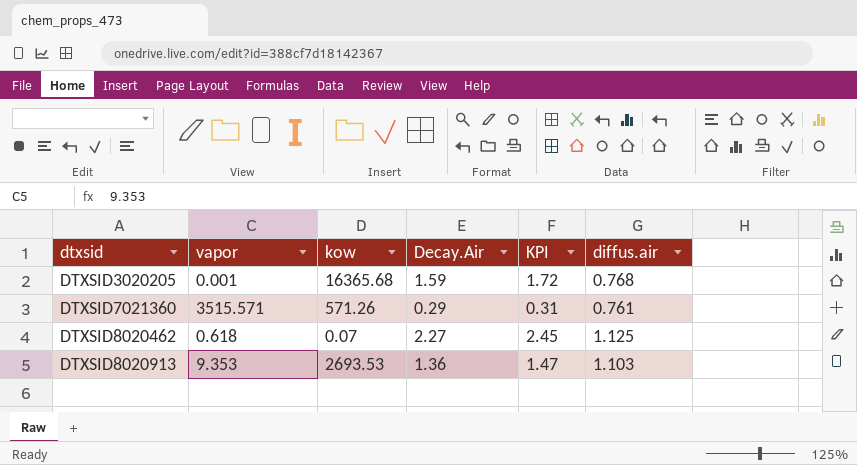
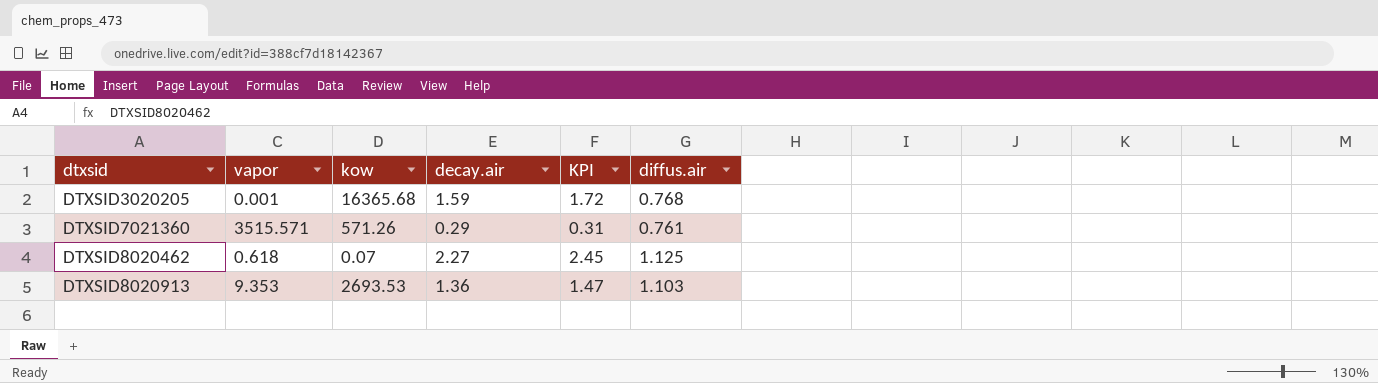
column name: Decay.Air -> decay.air

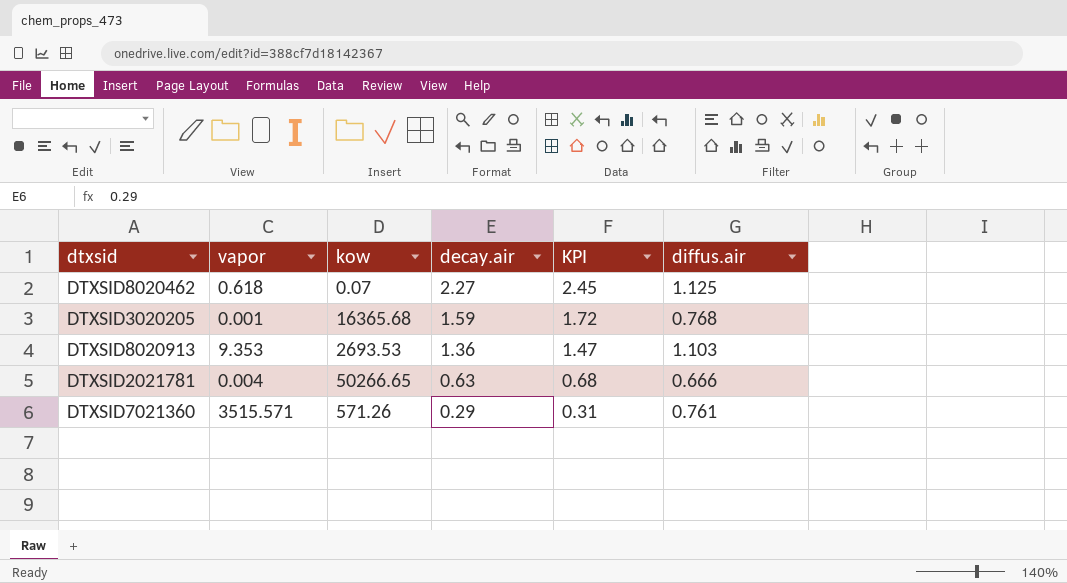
row order: dtxsid ascending -> decay.air descending
row DTXSID2021781: none -> 0.004 | 50266.65 | 0.63 | 0.68 | 0.666

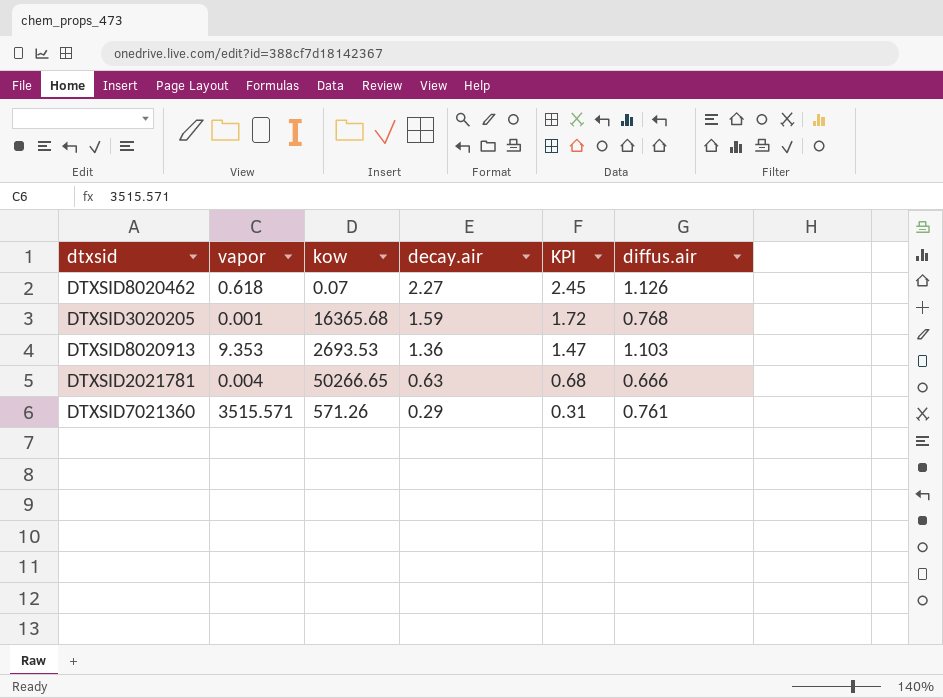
DTXSID8020462 | diffus.air: 1.125 -> 1.126

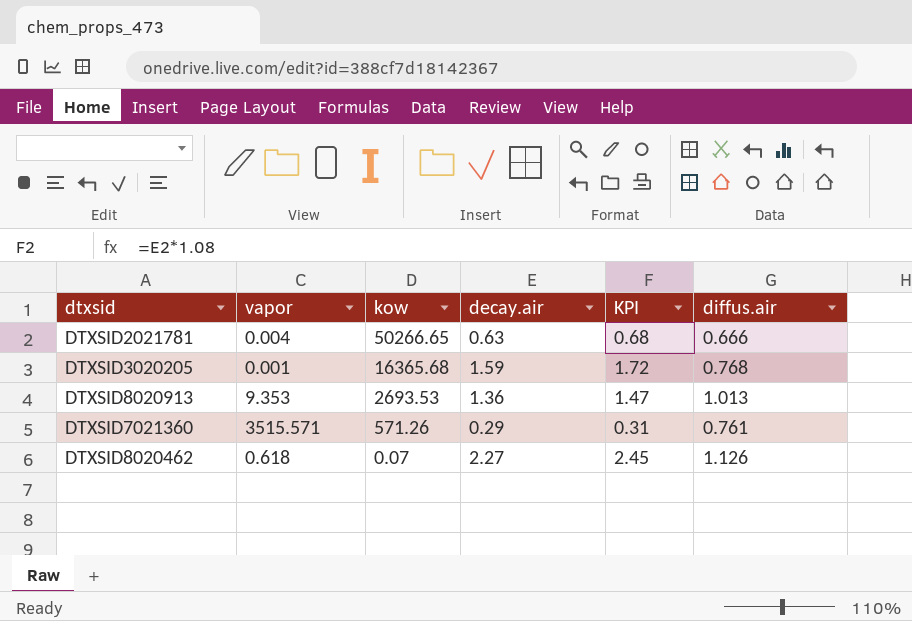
row order: decay.air descending -> kow descending
DTXSID8020913 | diffus.air: 1.103 -> 1.013

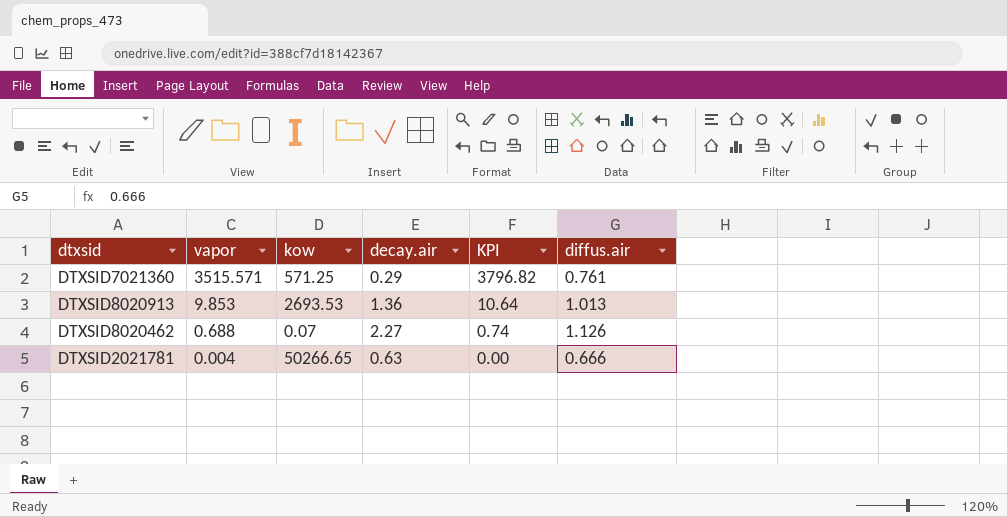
row order: kow descending -> vapor descending
column KPI | formula: [decay.air] * 1.08 -> [vapor] * 1.08
row DTXSID3020205: 0.001 | 16365.68 | 1.59 | 1.72 | 0.768 -> none
DTXSID7021360 | kow: 571.26 -> 571.25
DTXSID8020913 | vapor: 9.353 -> 9.853
DTXSID8020462 | vapor: 0.618 -> 0.688

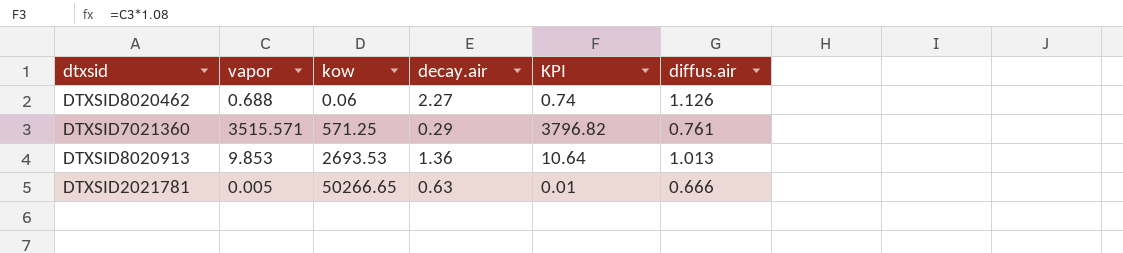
row order: vapor descending -> kow ascending
DTXSID8020462 | kow: 0.07 -> 0.06
DTXSID2021781 | vapor: 0.004 -> 0.005
DTXSID2021781 | KPI: 0.00 -> 0.01

